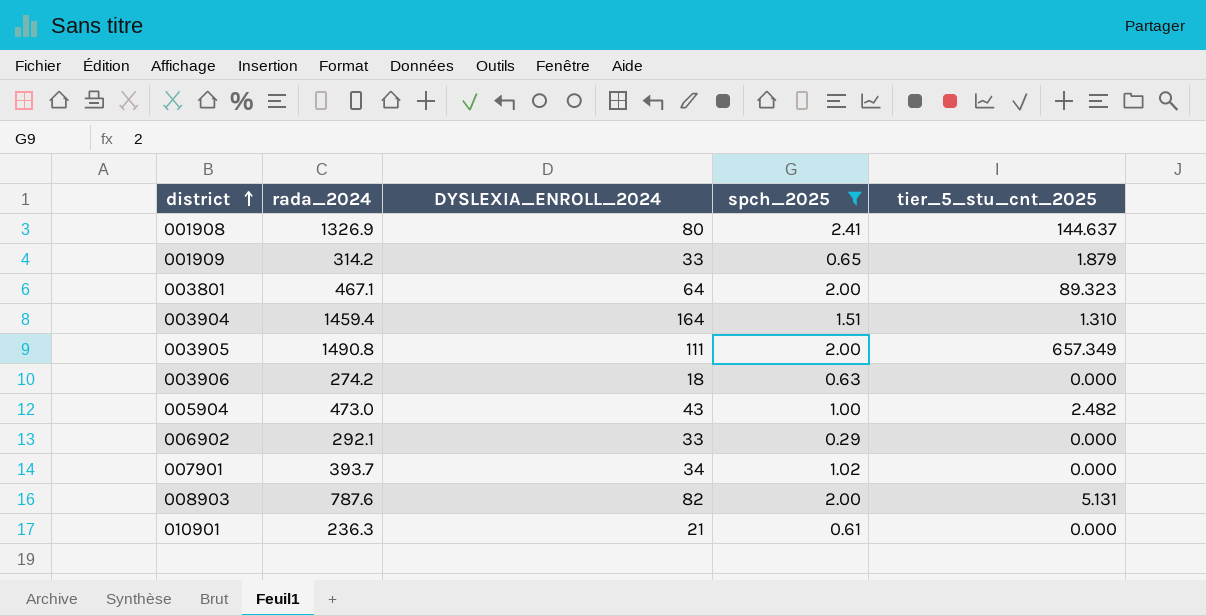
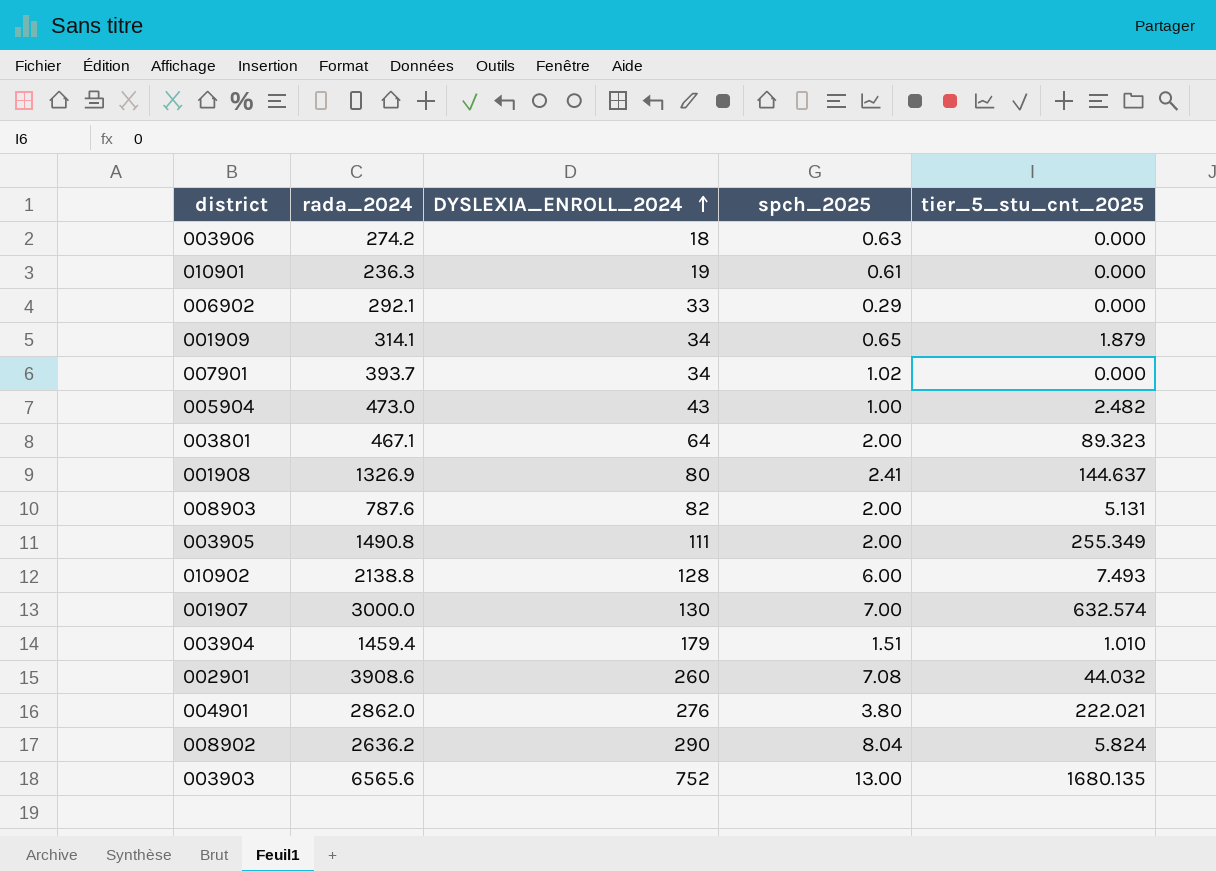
filter: spch_2025 <= 2.41 -> none
row order: district ascending -> DYSLEXIA_ENROLL_2024 ascending
010901 | DYSLEXIA_ENROLL_2024: 21 -> 19
001909 | rada_2024: 314.2 -> 314.1
001909 | DYSLEXIA_ENROLL_2024: 33 -> 34
003905 | tier_5_stu_cnt_2025: 657.349 -> 255.349
003904 | DYSLEXIA_ENROLL_2024: 164 -> 179
003904 | tier_5_stu_cnt_2025: 1.310 -> 1.010

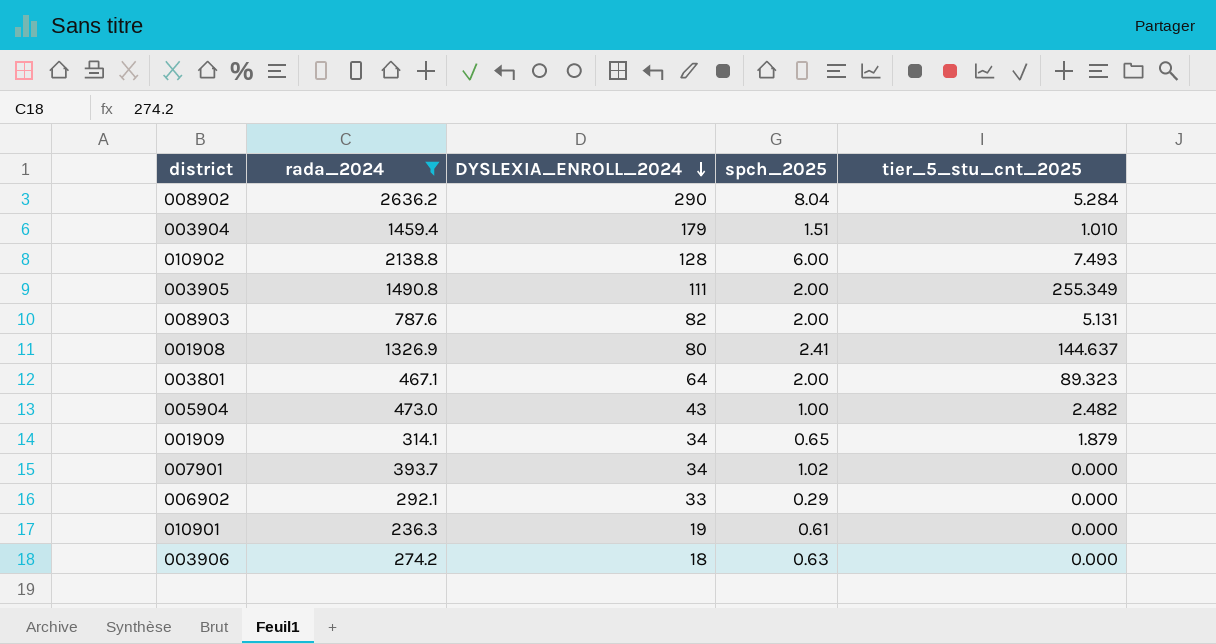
filter: none -> rada_2024 <= 2636.2
row order: DYSLEXIA_ENROLL_2024 ascending -> DYSLEXIA_ENROLL_2024 descending
008902 | tier_5_stu_cnt_2025: 5.824 -> 5.284

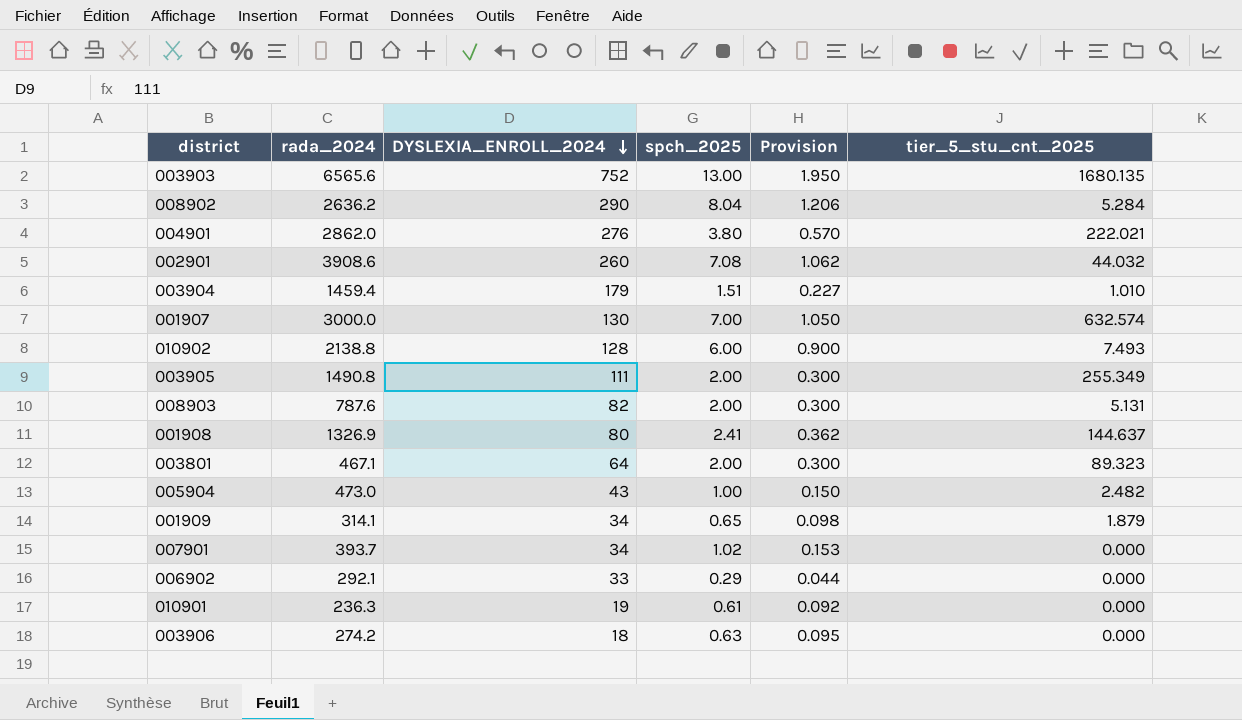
filter: rada_2024 <= 2636.2 -> none
column Provision | formula: none -> [spch_2025] * 0.15

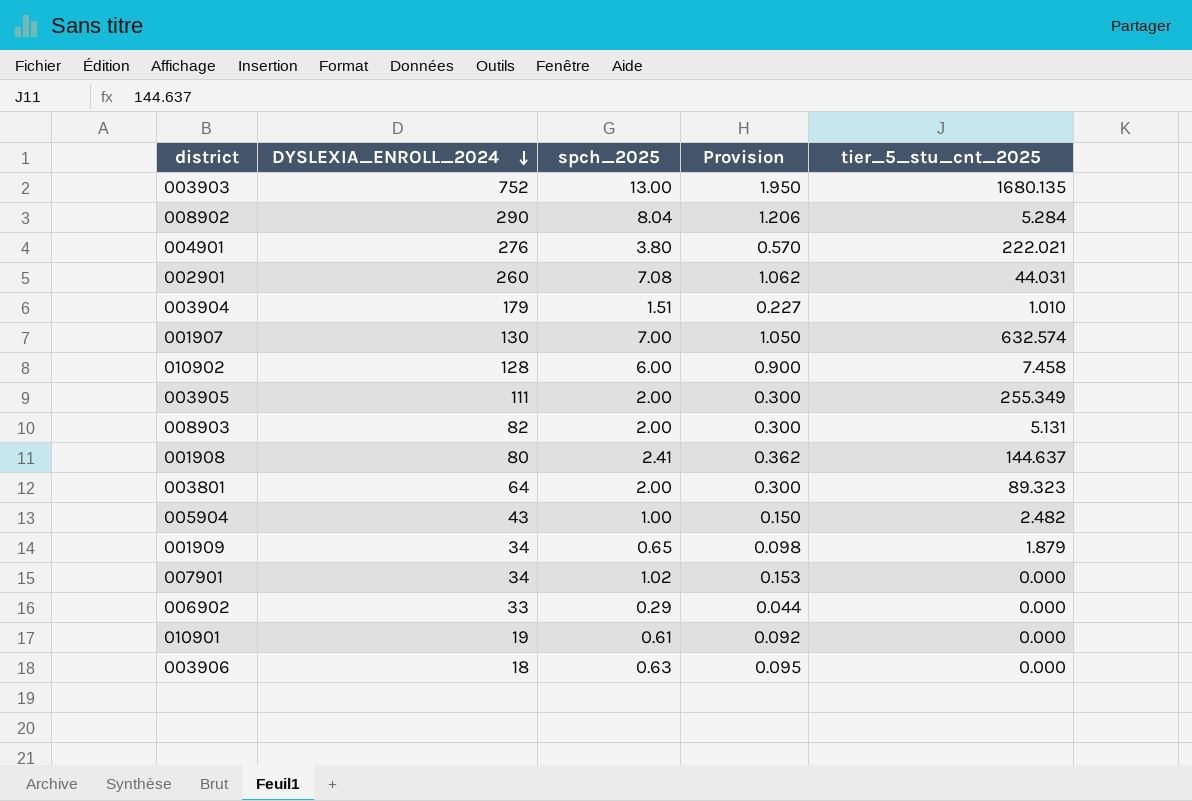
column rada_2024 | position: 2 -> none
002901 | tier_5_stu_cnt_2025: 44.032 -> 44.031
010902 | tier_5_stu_cnt_2025: 7.493 -> 7.458

